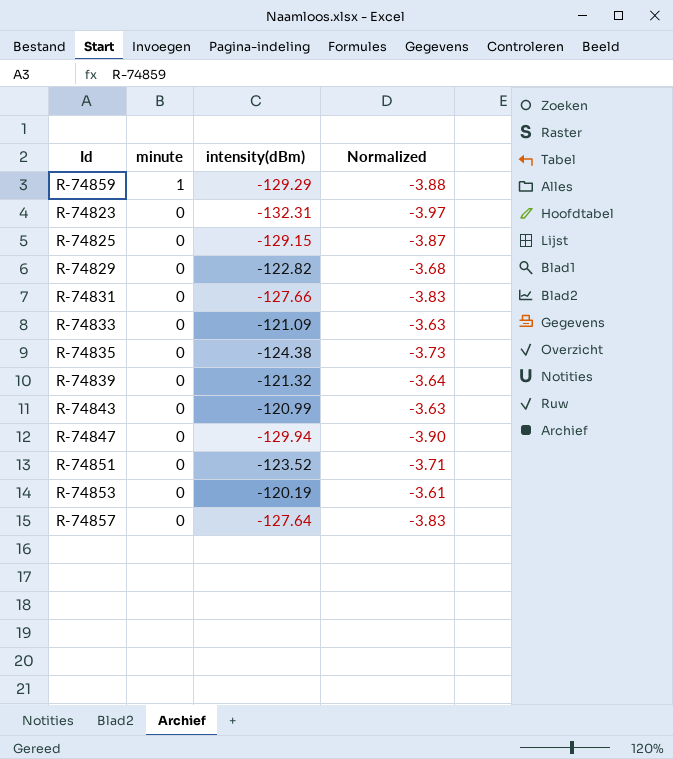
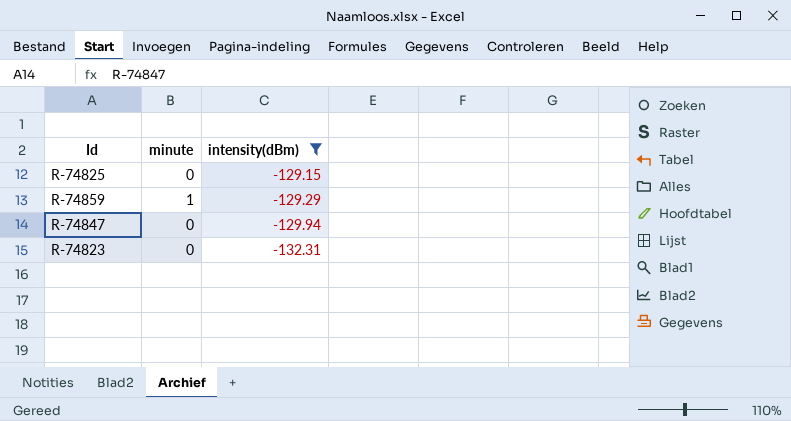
filter: none -> intensity(dBm) <= -129.15
row order: minute descending -> intensity(dBm) descending
column Normalized | formula: [intensity(dBm)] * 0.03 -> none

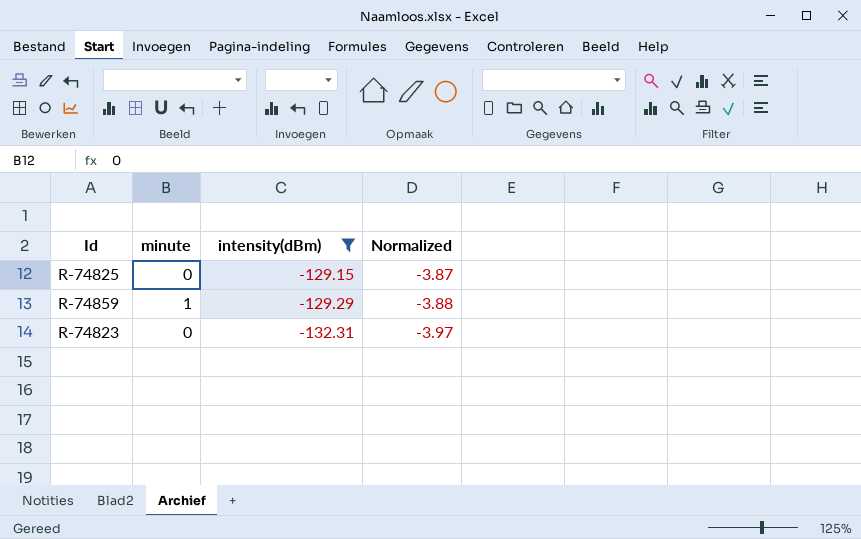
column Normalized | formula: none -> [intensity(dBm)] * 0.03
row R-74847: 0 | -129.94 -> none

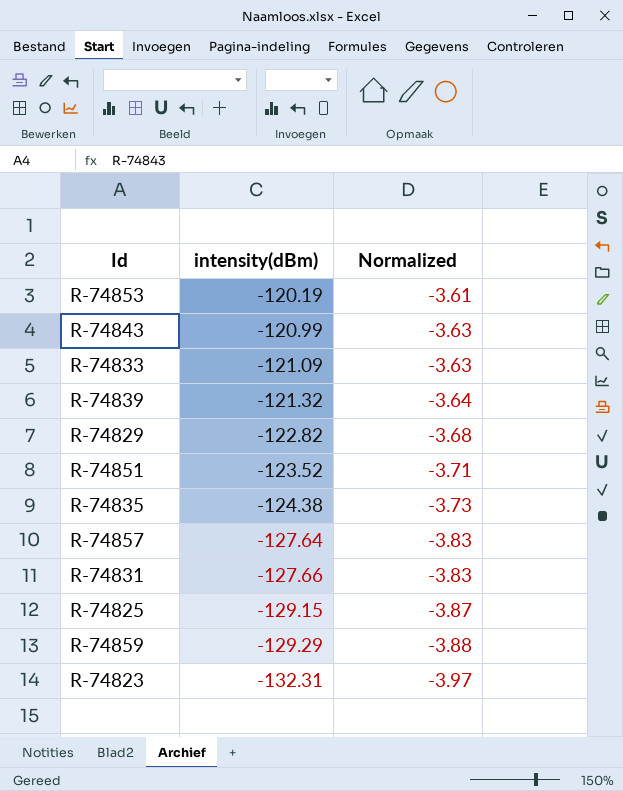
filter: intensity(dBm) <= -129.15 -> none
column minute | position: 2 -> none

